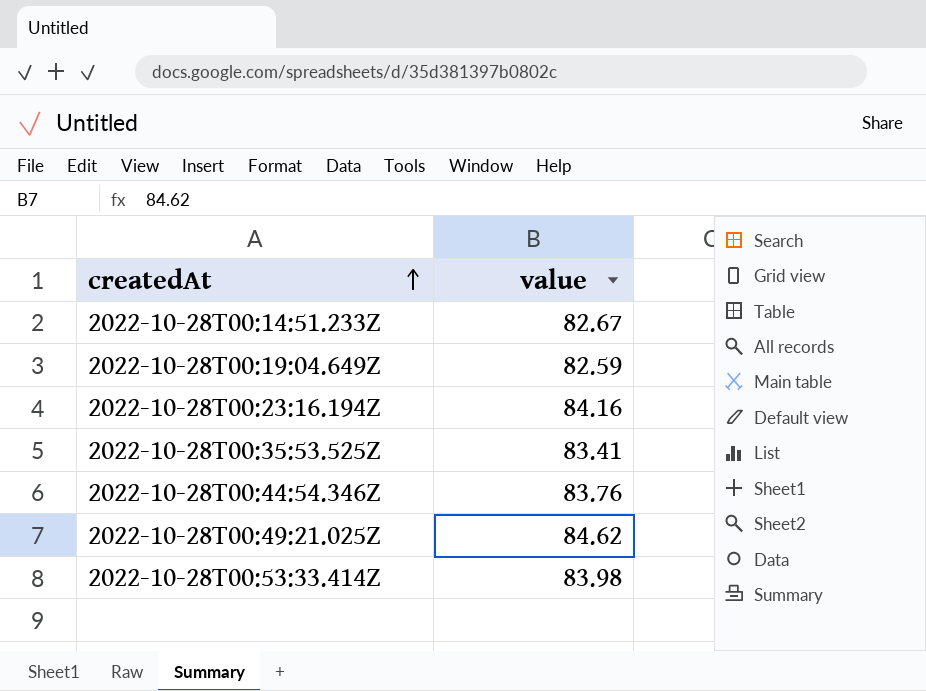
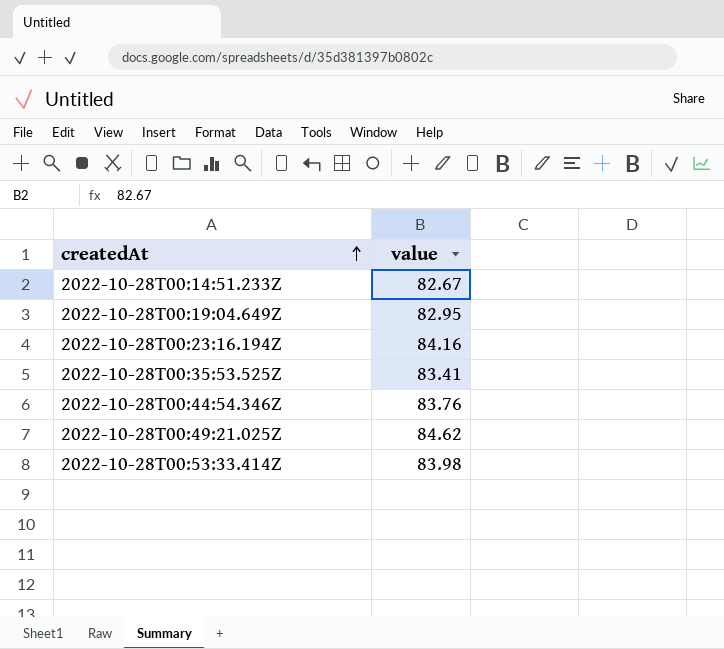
2022-10-28T00:19:04.649Z | value: 82.59 -> 82.95

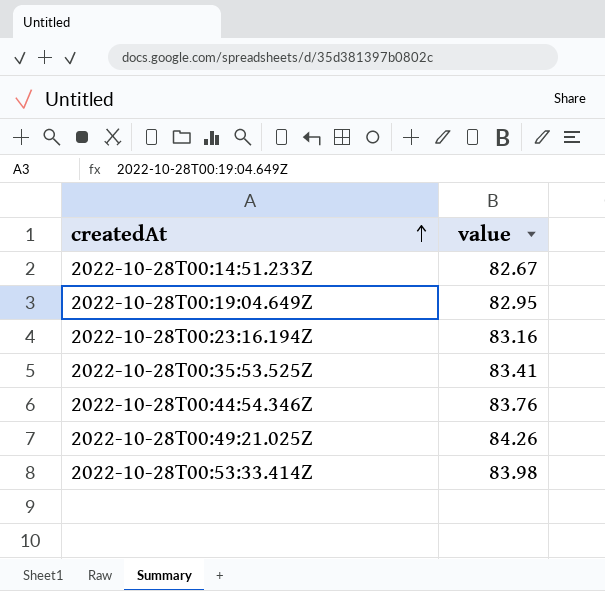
2022-10-28T00:23:16.194Z | value: 84.16 -> 83.16
2022-10-28T00:49:21.025Z | value: 84.62 -> 84.26

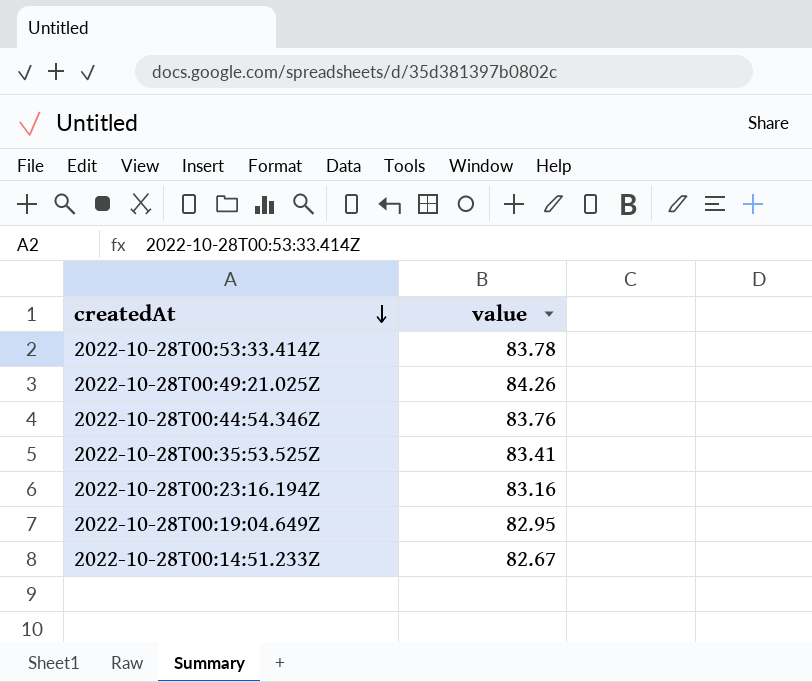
row order: createdAt ascending -> createdAt descending
2022-10-28T00:53:33.414Z | value: 83.98 -> 83.78

